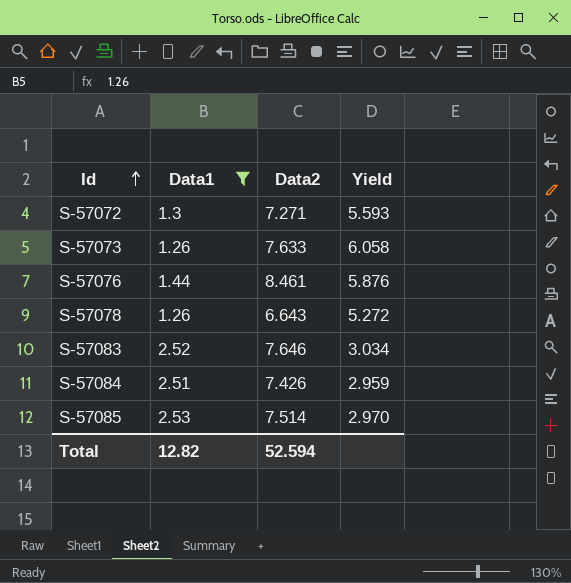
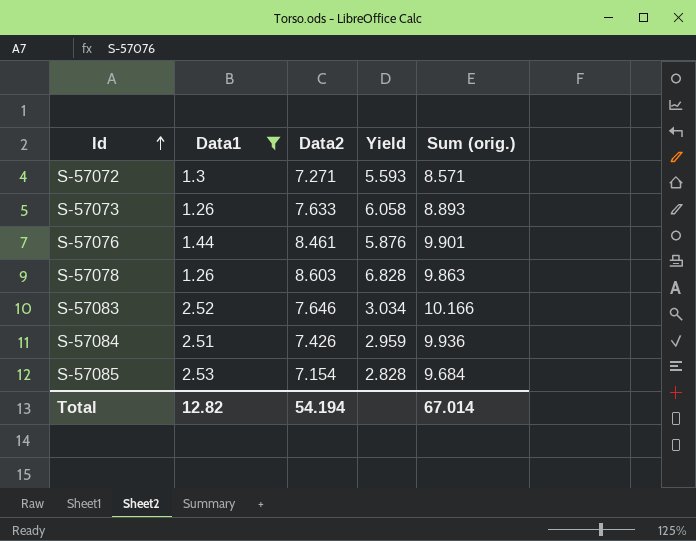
column Sum (orig.) | formula: none -> [Data1] + [Data2]
S-57078 | Data2: 6.643 -> 8.603
S-57078 | Yield: 5.272 -> 6.828
S-57085 | Data2: 7.514 -> 7.154
S-57085 | Yield: 2.970 -> 2.828
Total | Data2: 52.594 -> 54.194

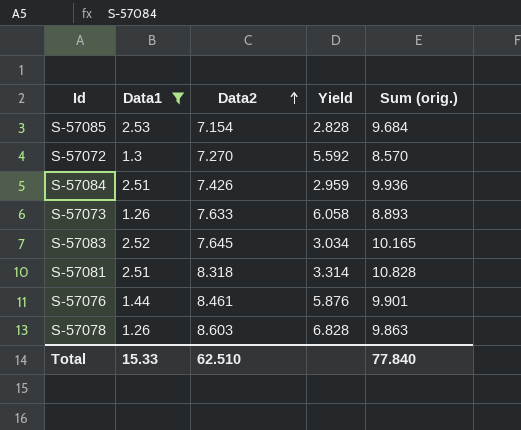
row order: Id ascending -> Data2 ascending
S-57072 | Data2: 7.271 -> 7.270
S-57072 | Yield: 5.593 -> 5.592
S-57072 | Sum (orig.): 8.571 -> 8.570
S-57083 | Data2: 7.646 -> 7.645
S-57083 | Sum (orig.): 10.166 -> 10.165
row S-57081: none -> 2.51 | 8.318 | 3.314 | 10.828
Total | Data1: 12.82 -> 15.33
Total | Data2: 54.194 -> 62.510
Total | Sum (orig.): 67.014 -> 77.840

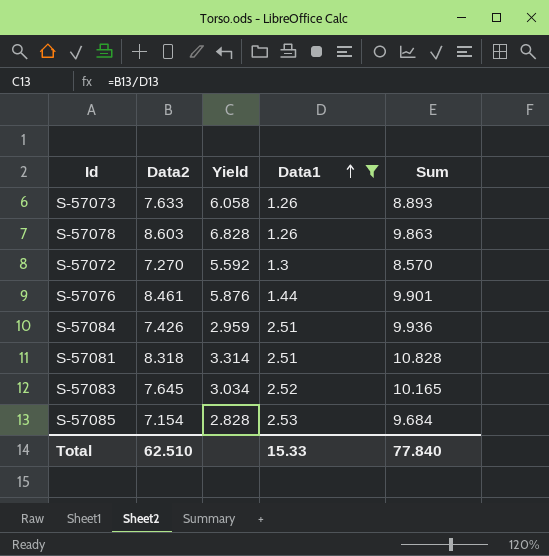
row order: Data2 ascending -> Data1 ascending
column Data1 | position: 2 -> 4
column name: Sum (orig.) -> Sum

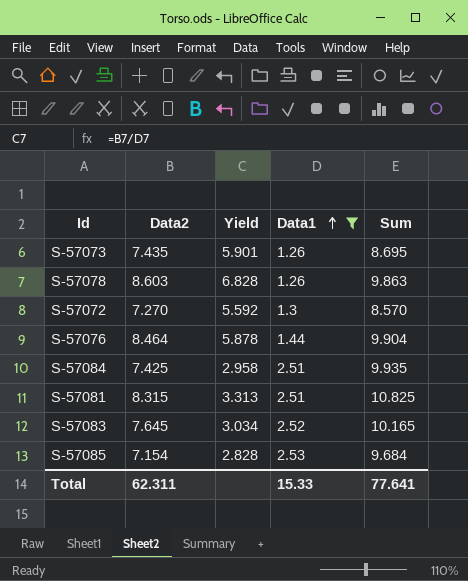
S-57073 | Data2: 7.633 -> 7.435
S-57073 | Yield: 6.058 -> 5.901
S-57073 | Sum: 8.893 -> 8.695
S-57076 | Data2: 8.461 -> 8.464
S-57076 | Yield: 5.876 -> 5.878
S-57076 | Sum: 9.901 -> 9.904
S-57084 | Data2: 7.426 -> 7.425
S-57084 | Yield: 2.959 -> 2.958
S-57084 | Sum: 9.936 -> 9.935
S-57081 | Data2: 8.318 -> 8.315
S-57081 | Yield: 3.314 -> 3.313
S-57081 | Sum: 10.828 -> 10.825
Total | Data2: 62.510 -> 62.311
Total | Sum: 77.840 -> 77.641

